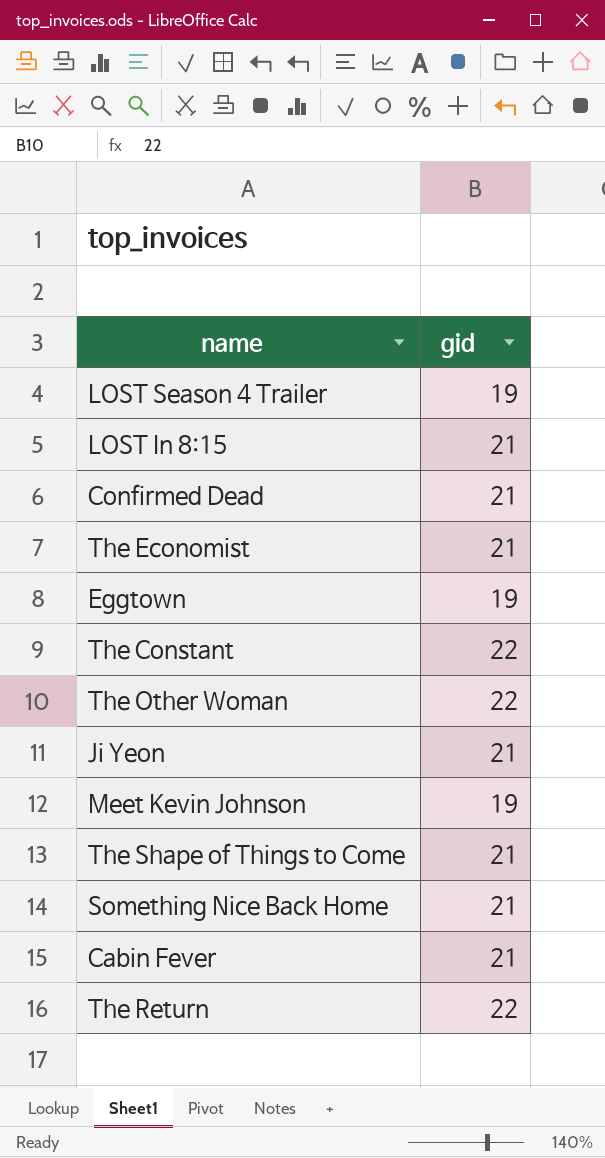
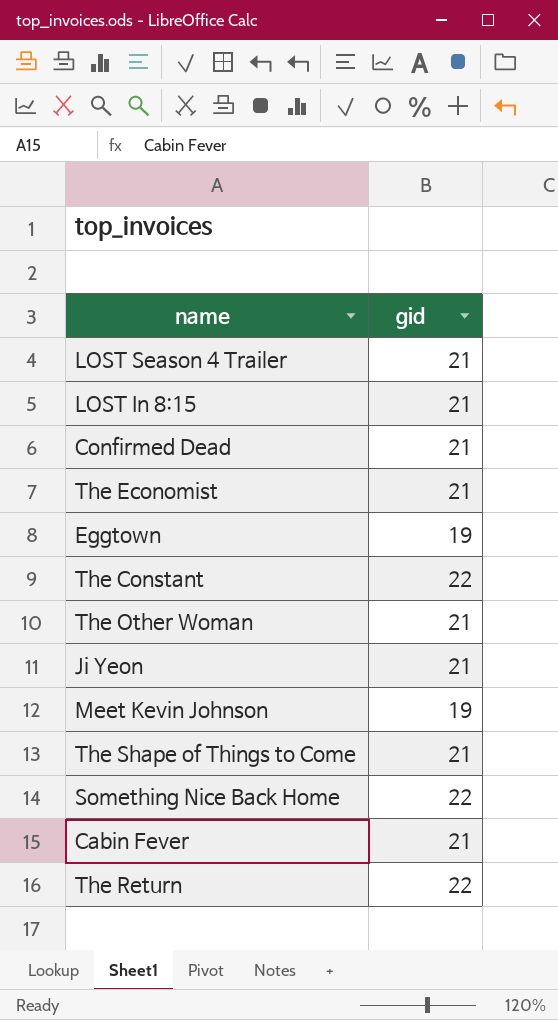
LOST Season 4 Trailer | gid: 19 -> 21
The Other Woman | gid: 22 -> 21
Something Nice Back Home | gid: 21 -> 22

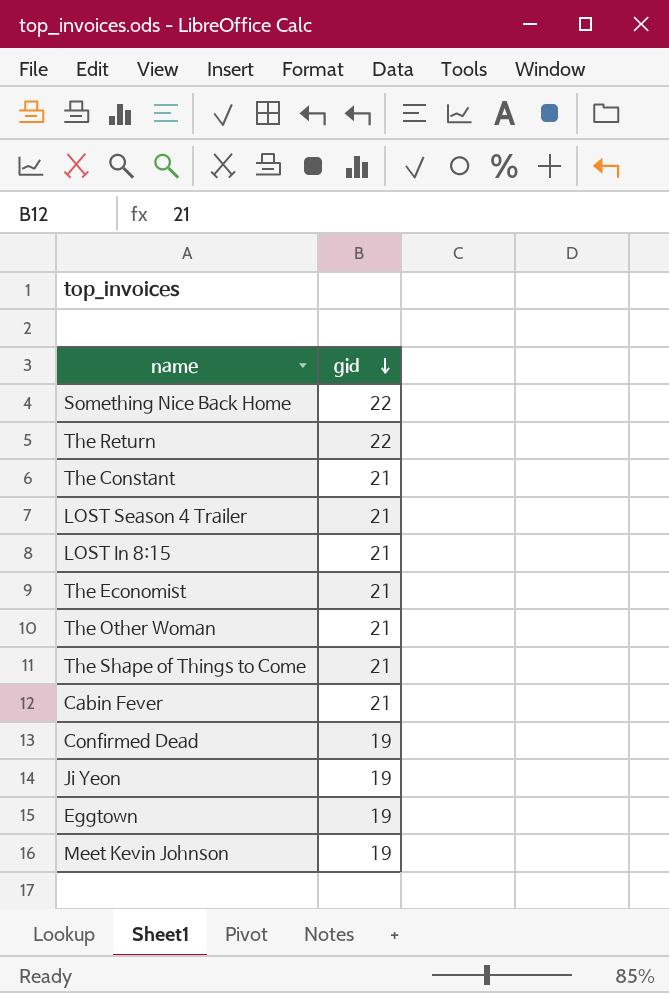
row order: none -> gid descending
The Constant | gid: 22 -> 21
Confirmed Dead | gid: 21 -> 19
Ji Yeon | gid: 21 -> 19

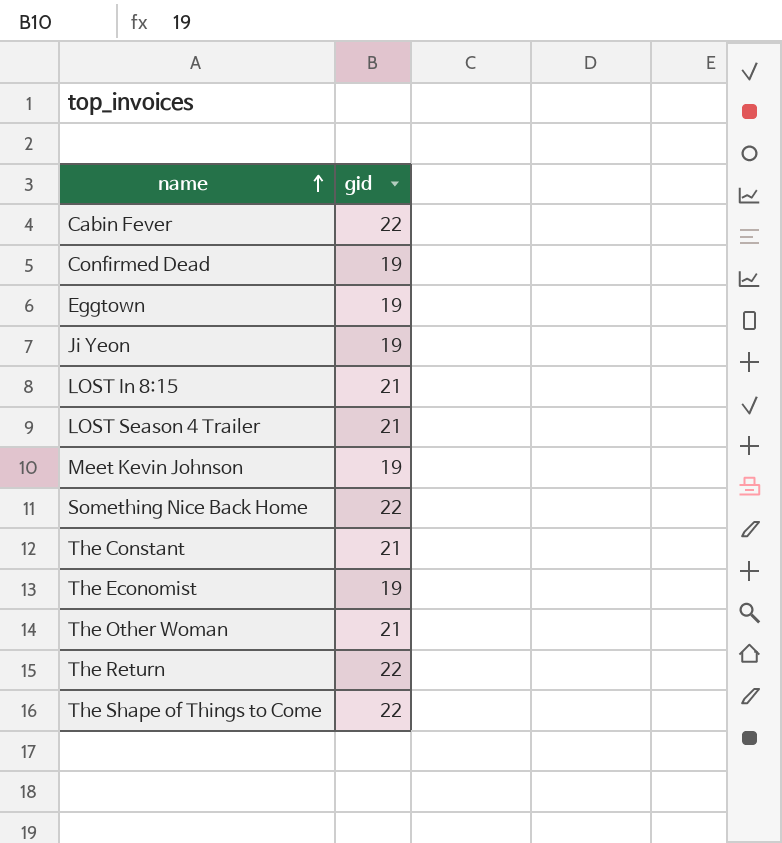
row order: gid descending -> name ascending
Cabin Fever | gid: 21 -> 22
The Economist | gid: 21 -> 19
The Shape of Things to Come | gid: 21 -> 22

